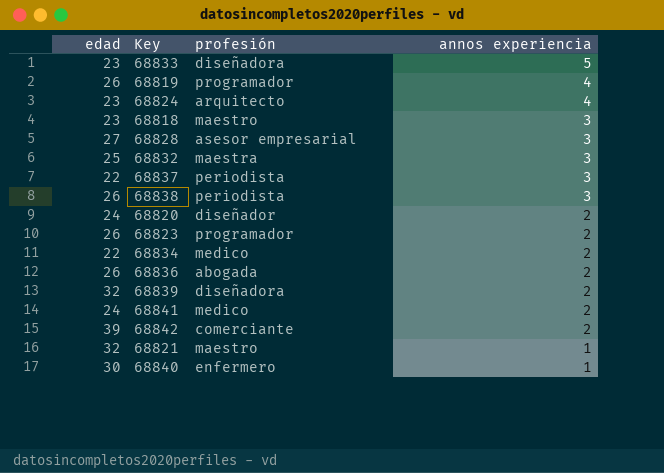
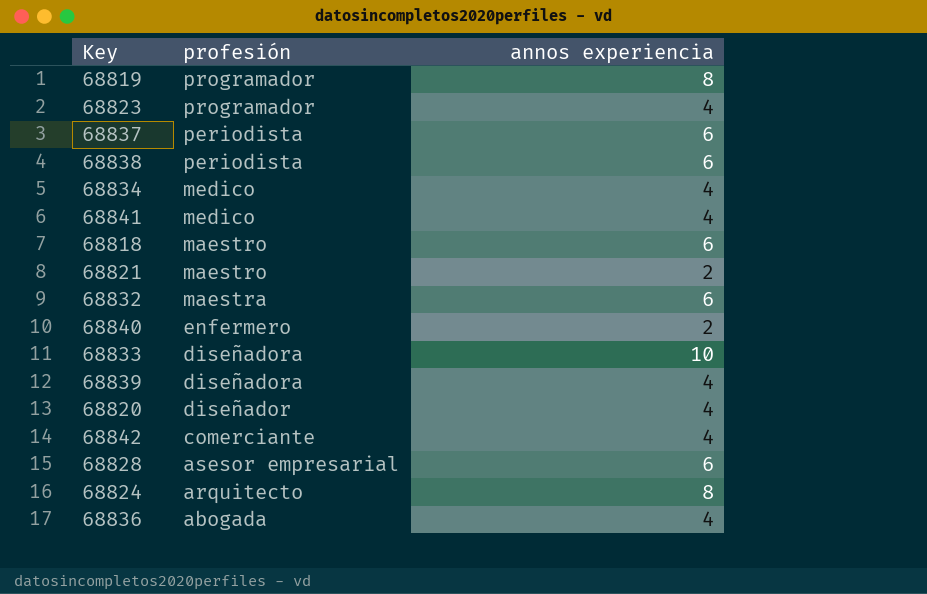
row order: annos experiencia descending -> profesión descending
column edad | position: 1 -> none
68819 | annos experiencia: 4 -> 8
68823 | annos experiencia: 2 -> 4
68837 | annos experiencia: 3 -> 6
68838 | annos experiencia: 3 -> 6
68834 | annos experiencia: 2 -> 4
68841 | annos experiencia: 2 -> 4
68818 | annos experiencia: 3 -> 6
68821 | annos experiencia: 1 -> 2
68832 | annos experiencia: 3 -> 6
68840 | annos experiencia: 1 -> 2
68833 | annos experiencia: 5 -> 10
68839 | annos experiencia: 2 -> 4
68820 | annos experiencia: 2 -> 4
68842 | annos experiencia: 2 -> 4
68828 | annos experiencia: 3 -> 6
68824 | annos experiencia: 4 -> 8
68836 | annos experiencia: 2 -> 4

